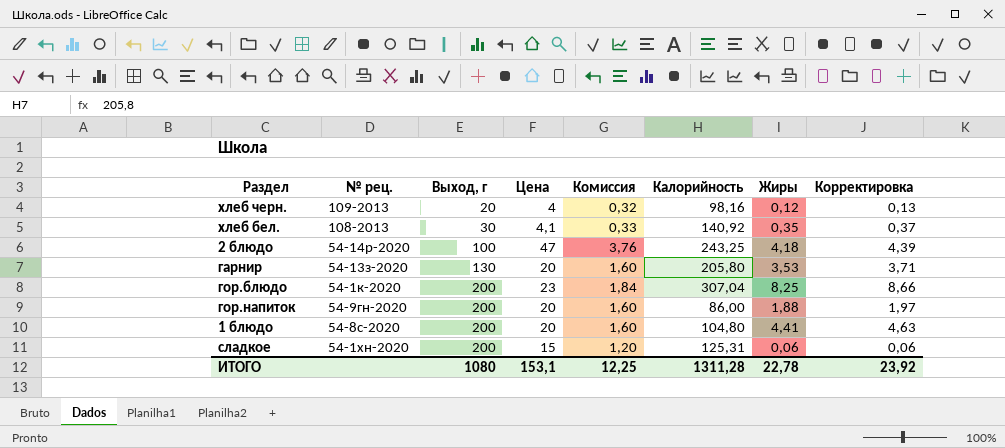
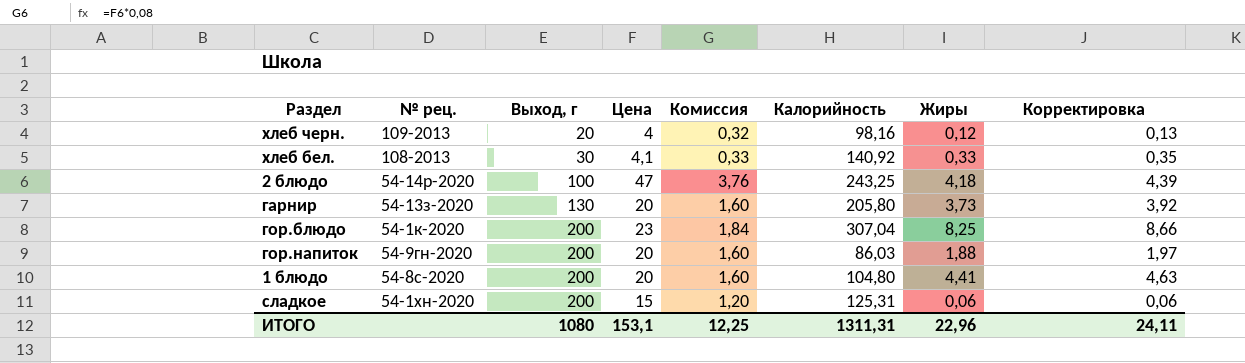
хлеб бел. | Жиры: 0,35 -> 0,33
хлеб бел. | Корректировка: 0,37 -> 0,35
гарнир | Жиры: 3,53 -> 3,73
гарнир | Корректировка: 3,71 -> 3,92
гор.напиток | Калорийность: 86,00 -> 86,03
ИТОГО | Калорийность: 1311,28 -> 1311,31
ИТОГО | Жиры: 22,78 -> 22,96
ИТОГО | Корректировка: 23,92 -> 24,11

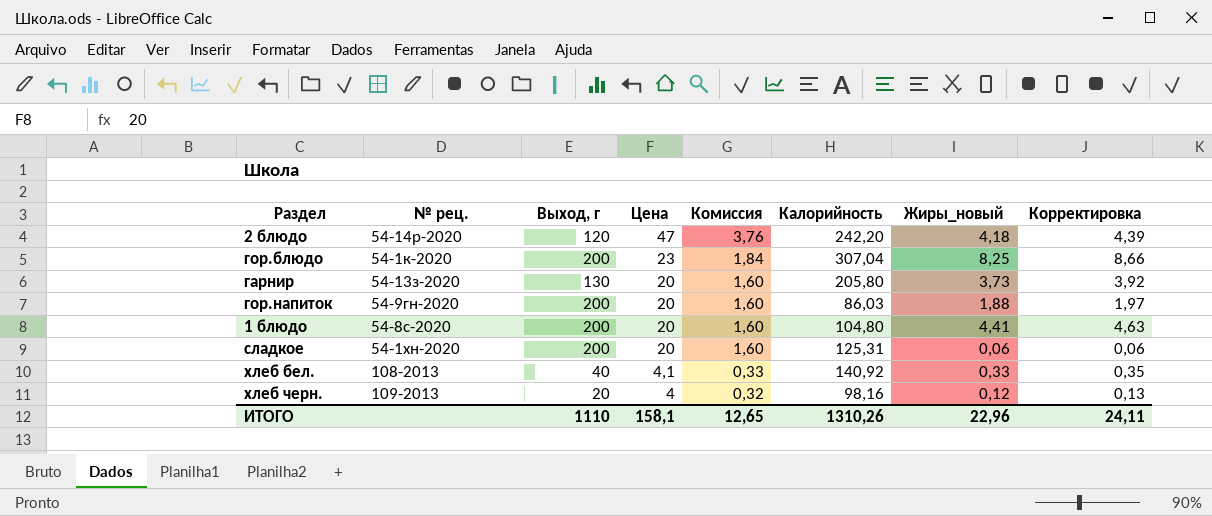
row order: Выход, г ascending -> Цена descending
column name: Жиры -> Жиры_новый
2 блюдо | Выход, г: 100 -> 120
2 блюдо | Калорийность: 243,25 -> 242,20
сладкое | Цена: 15 -> 20
сладкое | Комиссия: 1,20 -> 1,60
хлеб бел. | Выход, г: 30 -> 40
ИТОГО | Выход, г: 1080 -> 1110
ИТОГО | Цена: 153,1 -> 158,1
ИТОГО | Комиссия: 12,25 -> 12,65
ИТОГО | Калорийность: 1311,31 -> 1310,26

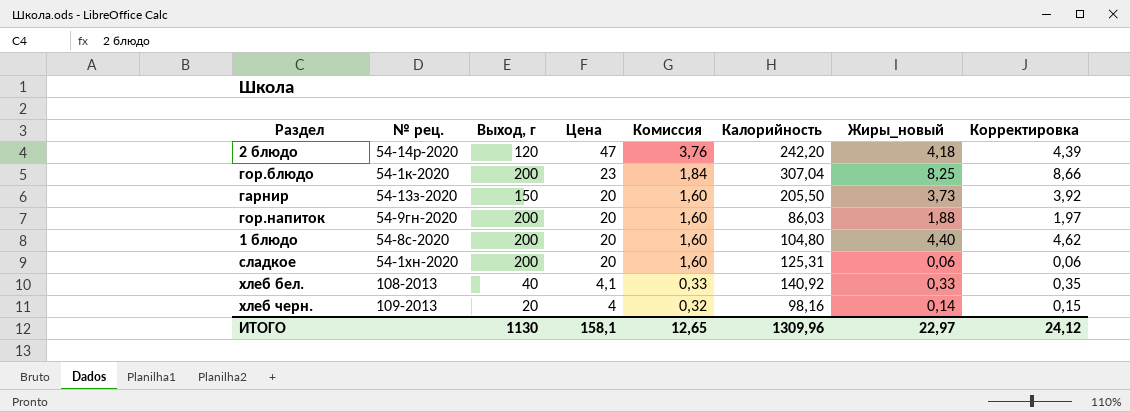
гарнир | Выход, г: 130 -> 150
гарнир | Калорийность: 205,80 -> 205,50
1 блюдо | Жиры_новый: 4,41 -> 4,40
1 блюдо | Корректировка: 4,63 -> 4,62
хлеб черн. | Жиры_новый: 0,12 -> 0,14
хлеб черн. | Корректировка: 0,13 -> 0,15
ИТОГО | Выход, г: 1110 -> 1130
ИТОГО | Калорийность: 1310,26 -> 1309,96
ИТОГО | Жиры_новый: 22,96 -> 22,97
ИТОГО | Корректировка: 24,11 -> 24,12

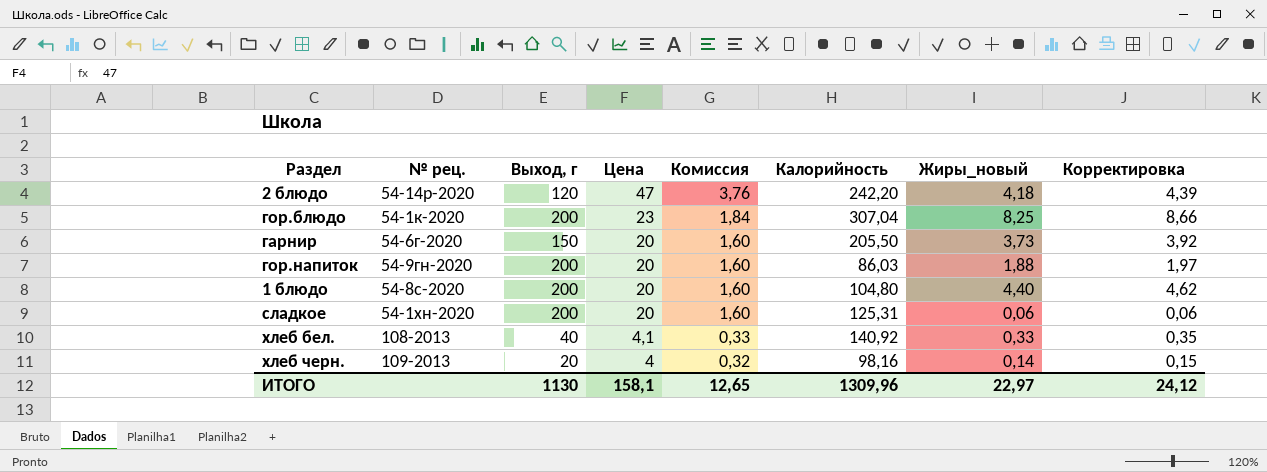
гарнир | № рец.: 54-13з-2020 -> 54-6г-2020

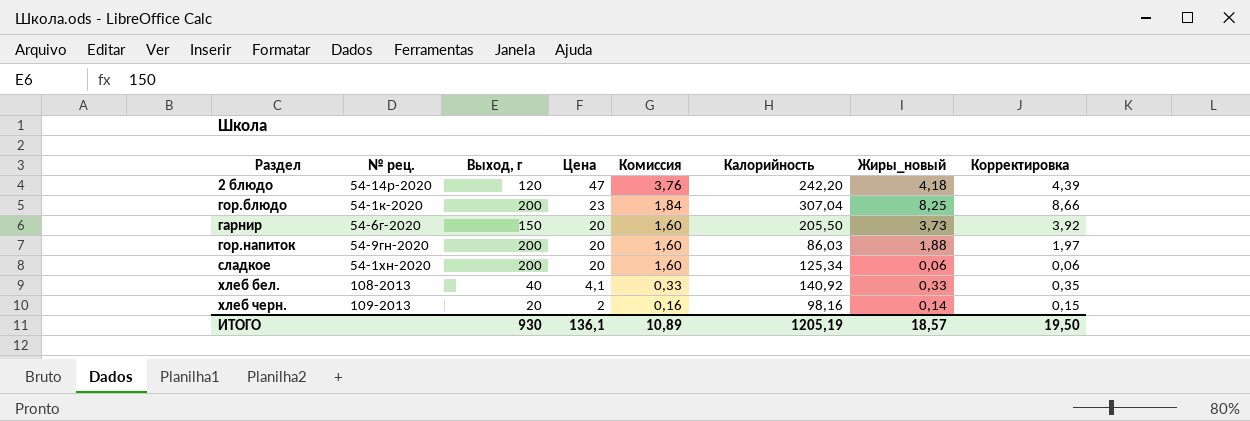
row 1 блюдо: 54-8с-2020 | 200 | 20 | 1,60 | 104,80 | 4,40 | 4,62 -> none
сладкое | Калорийность: 125,31 -> 125,34
хлеб черн. | Цена: 4 -> 2
хлеб черн. | Комиссия: 0,32 -> 0,16
ИТОГО | Выход, г: 1130 -> 930
ИТОГО | Цена: 158,1 -> 136,1
ИТОГО | Комиссия: 12,65 -> 10,89
ИТОГО | Калорийность: 1309,96 -> 1205,19
ИТОГО | Жиры_новый: 22,97 -> 18,57
ИТОГО | Корректировка: 24,12 -> 19,50

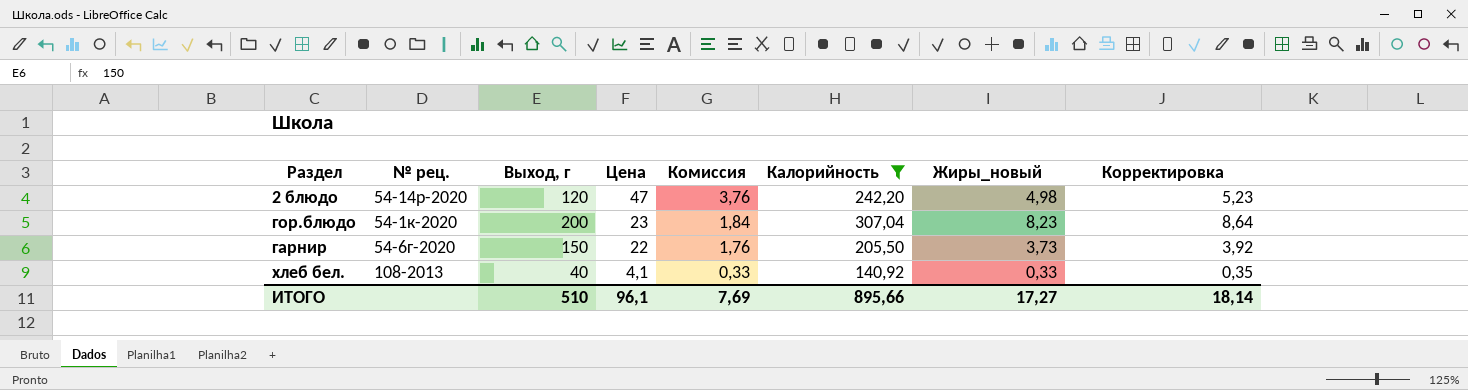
filter: none -> Калорийность >= 140,92
2 блюдо | Жиры_новый: 4,18 -> 4,98
2 блюдо | Корректировка: 4,39 -> 5,23
гор.блюдо | Жиры_новый: 8,25 -> 8,23
гор.блюдо | Корректировка: 8,66 -> 8,64
гарнир | Цена: 20 -> 22
гарнир | Комиссия: 1,60 -> 1,76
ИТОГО | Выход, г: 930 -> 510
ИТОГО | Цена: 136,1 -> 96,1
ИТОГО | Комиссия: 10,89 -> 7,69
ИТОГО | Калорийность: 1205,19 -> 895,66
ИТОГО | Жиры_новый: 18,57 -> 17,27
ИТОГО | Корректировка: 19,50 -> 18,14

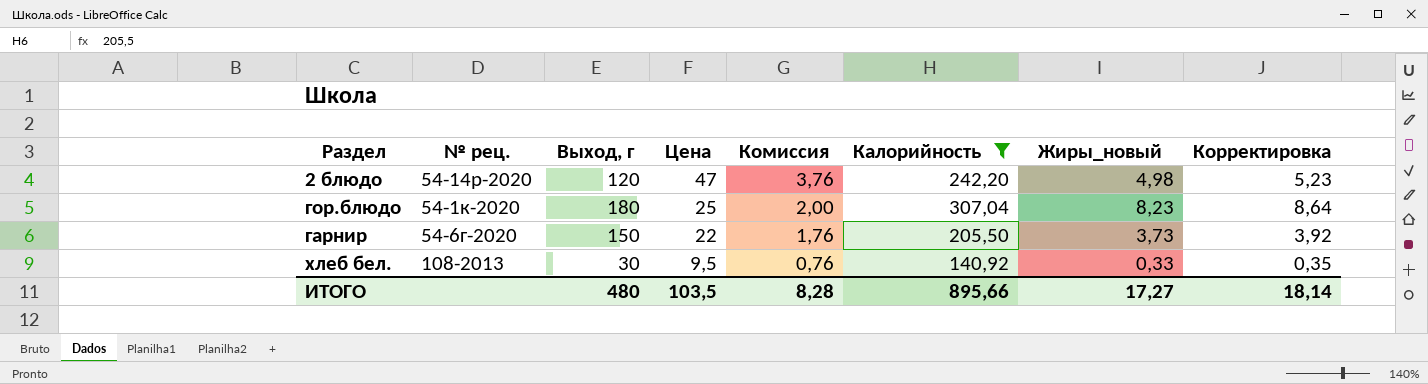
гор.блюдо | Выход, г: 200 -> 180
гор.блюдо | Цена: 23 -> 25
гор.блюдо | Комиссия: 1,84 -> 2,00
хлеб бел. | Выход, г: 40 -> 30
хлеб бел. | Цена: 4,1 -> 9,5
хлеб бел. | Комиссия: 0,33 -> 0,76
ИТОГО | Выход, г: 510 -> 480
ИТОГО | Цена: 96,1 -> 103,5
ИТОГО | Комиссия: 7,69 -> 8,28

